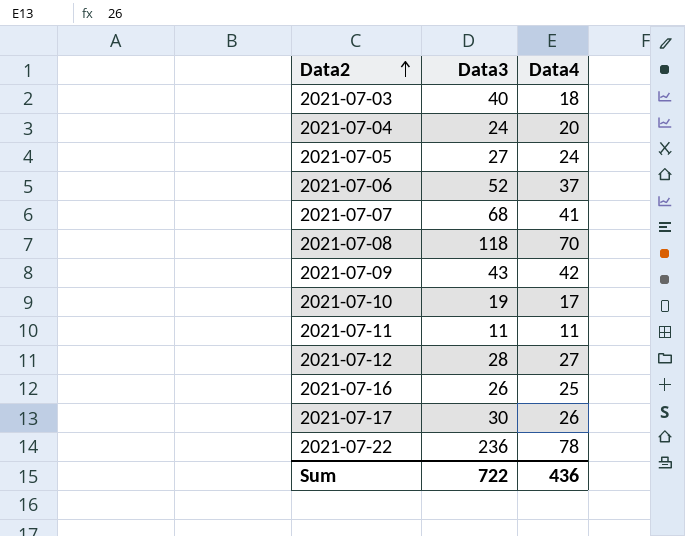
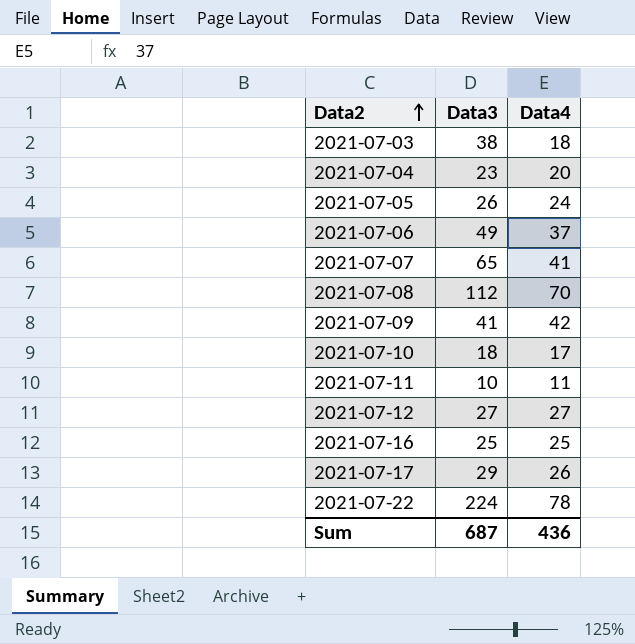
2021-07-03 | Data3: 40 -> 38
2021-07-04 | Data3: 24 -> 23
2021-07-05 | Data3: 27 -> 26
2021-07-06 | Data3: 52 -> 49
2021-07-07 | Data3: 68 -> 65
2021-07-08 | Data3: 118 -> 112
2021-07-09 | Data3: 43 -> 41
2021-07-10 | Data3: 19 -> 18
2021-07-11 | Data3: 11 -> 10
2021-07-12 | Data3: 28 -> 27
2021-07-16 | Data3: 26 -> 25
2021-07-17 | Data3: 30 -> 29
2021-07-22 | Data3: 236 -> 224
Sum | Data3: 722 -> 687

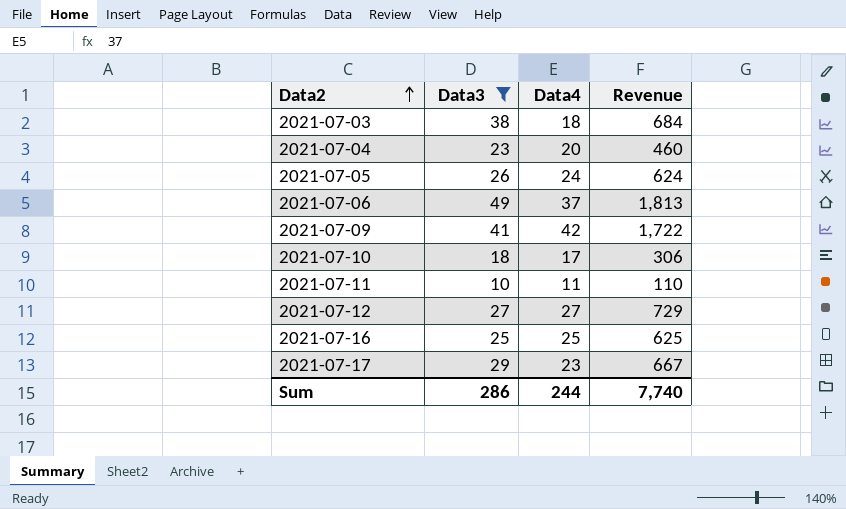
filter: none -> Data3 <= 49
column Revenue | formula: none -> [Data3] * [Data4]
2021-07-17 | Data4: 26 -> 23
Sum | Data3: 687 -> 286
Sum | Data4: 436 -> 244

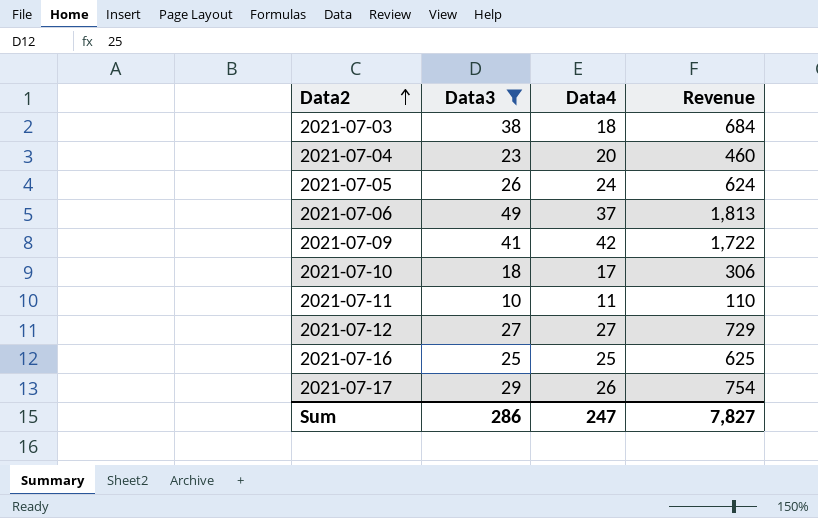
2021-07-17 | Data4: 23 -> 26
2021-07-17 | Revenue: 667 -> 754
Sum | Data4: 244 -> 247
Sum | Revenue: 7,740 -> 7,827

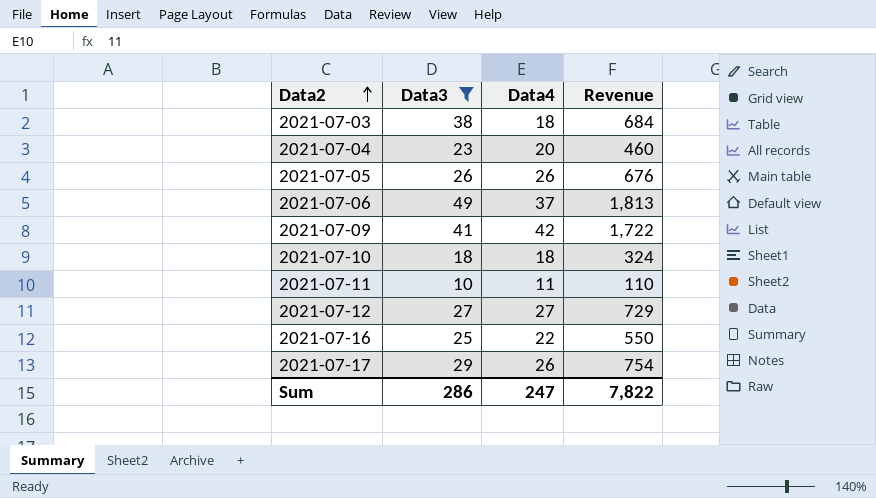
2021-07-05 | Data4: 24 -> 26
2021-07-05 | Revenue: 624 -> 676
2021-07-10 | Data4: 17 -> 18
2021-07-10 | Revenue: 306 -> 324
2021-07-16 | Data4: 25 -> 22
2021-07-16 | Revenue: 625 -> 550
Sum | Revenue: 7,827 -> 7,822

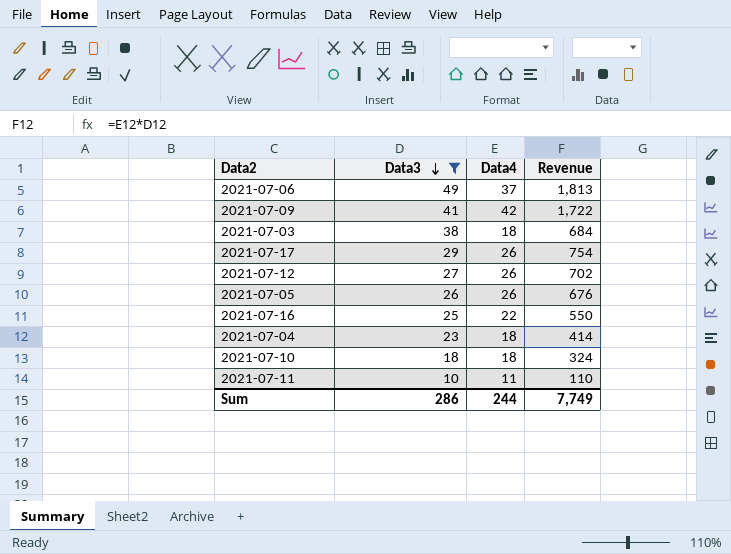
row order: Data2 ascending -> Data3 descending
2021-07-12 | Data4: 27 -> 26
2021-07-12 | Revenue: 729 -> 702
2021-07-04 | Data4: 20 -> 18
2021-07-04 | Revenue: 460 -> 414
Sum | Data4: 247 -> 244
Sum | Revenue: 7,822 -> 7,749

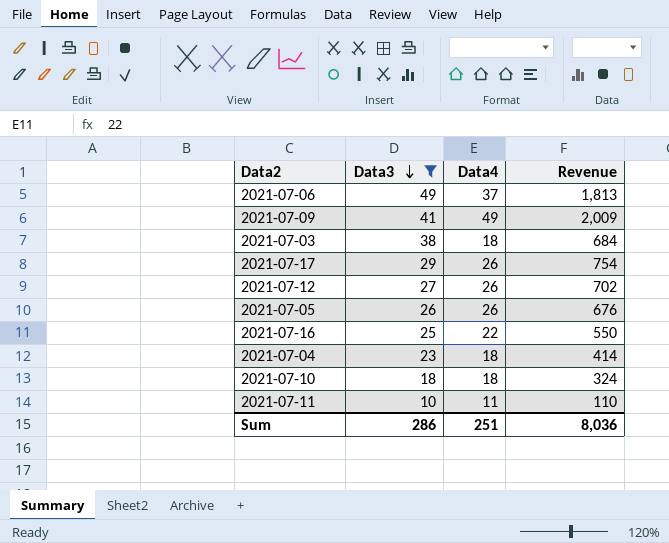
2021-07-09 | Data4: 42 -> 49
2021-07-09 | Revenue: 1,722 -> 2,009
Sum | Data4: 244 -> 251
Sum | Revenue: 7,749 -> 8,036

